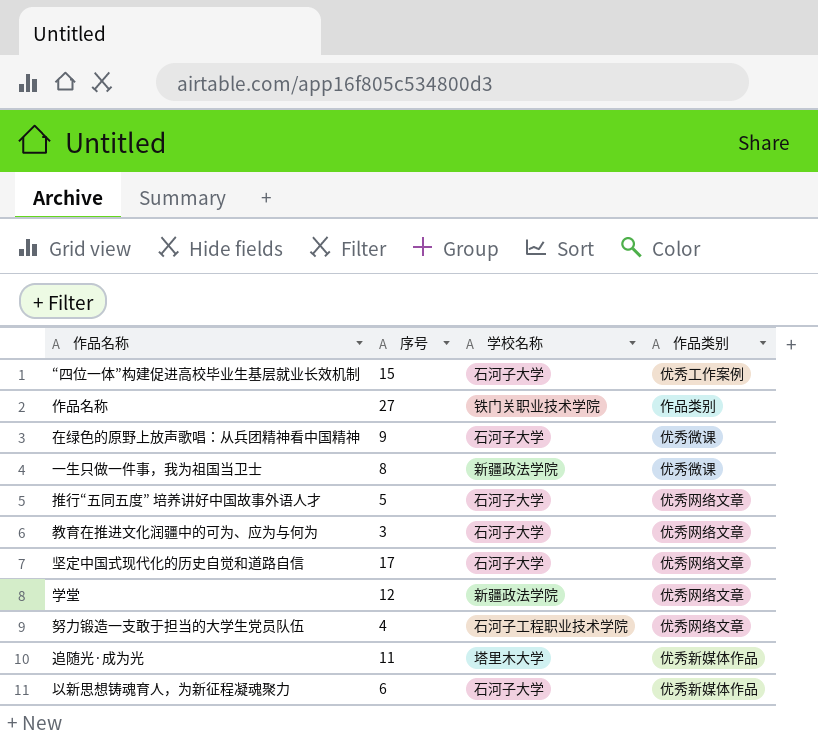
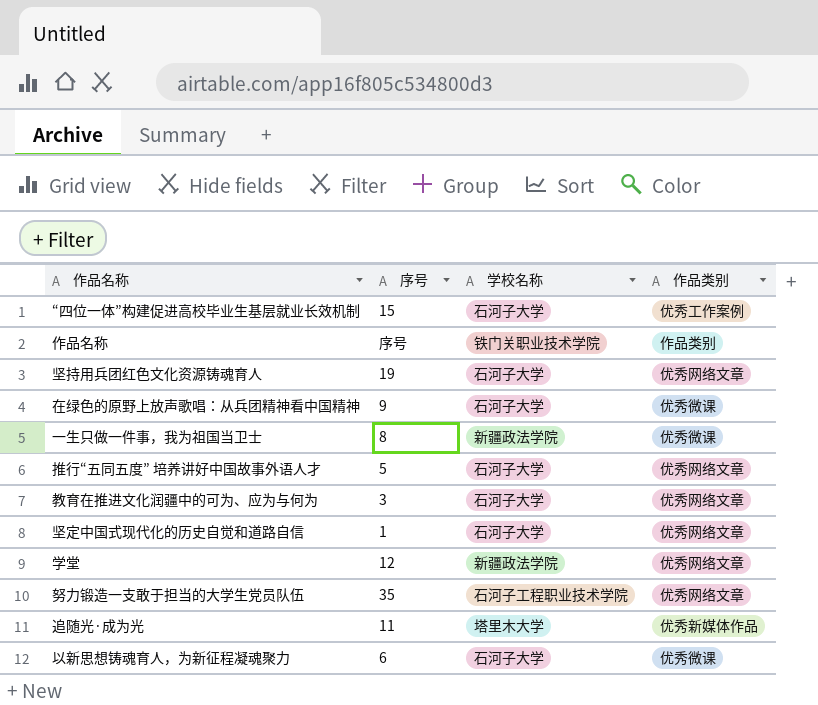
作品名称 | 序号: 27 -> 序号
row 坚持用兵团红色文化资源铸魂育人: none -> 19 | 石河子大学 | 优秀网络文章
坚定中国式现代化的历史自觉和道路自信 | 序号: 17 -> 1
努力锻造一支敢于担当的大学生党员队伍 | 序号: 4 -> 35
以新思想铸魂育人，为新征程凝魂聚力 | 作品类别: 优秀新媒体作品 -> 优秀微课

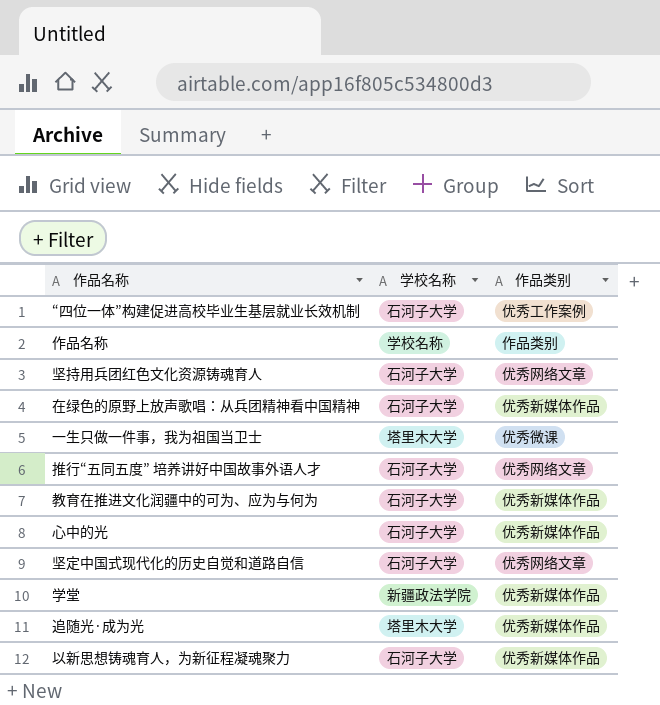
column 序号 | position: 2 -> none
row 努力锻造一支敢于担当的大学生党员队伍: 35 | 石河子工程职业技术学院 | 优秀网络文章 -> none
作品名称 | 学校名称: 铁门关职业技术学院 -> 学校名称
在绿色的原野上放声歌唱：从兵团精神看中国精神 | 作品类别: 优秀微课 -> 优秀新媒体作品
一生只做一件事，我为祖国当卫士 | 学校名称: 新疆政法学院 -> 塔里木大学
教育在推进文化润疆中的可为、应为与何为 | 作品类别: 优秀网络文章 -> 优秀新媒体作品
row 心中的光: none -> 石河子大学 | 优秀新媒体作品
学堂 | 作品类别: 优秀网络文章 -> 优秀新媒体作品
以新思想铸魂育人，为新征程凝魂聚力 | 作品类别: 优秀微课 -> 优秀新媒体作品

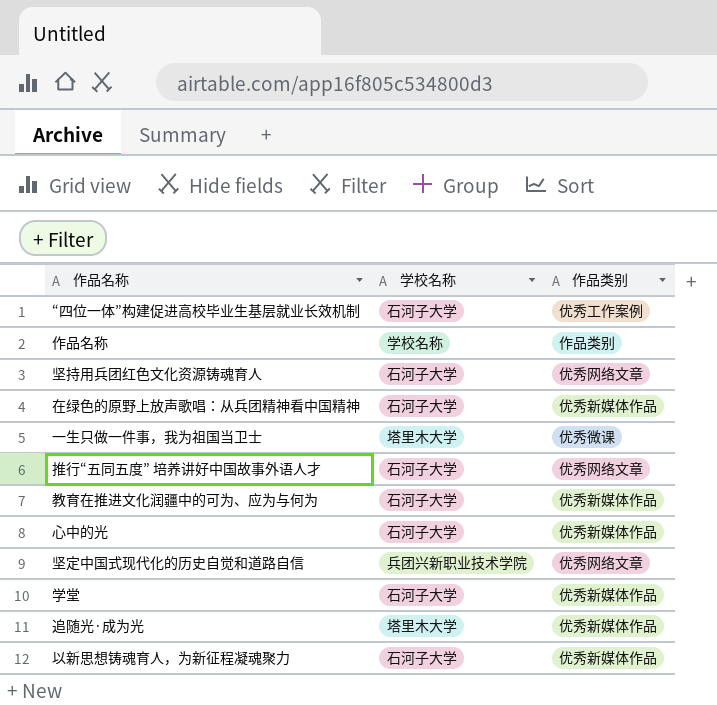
坚定中国式现代化的历史自觉和道路自信 | 学校名称: 石河子大学 -> 兵团兴新职业技术学院
学堂 | 学校名称: 新疆政法学院 -> 石河子大学

